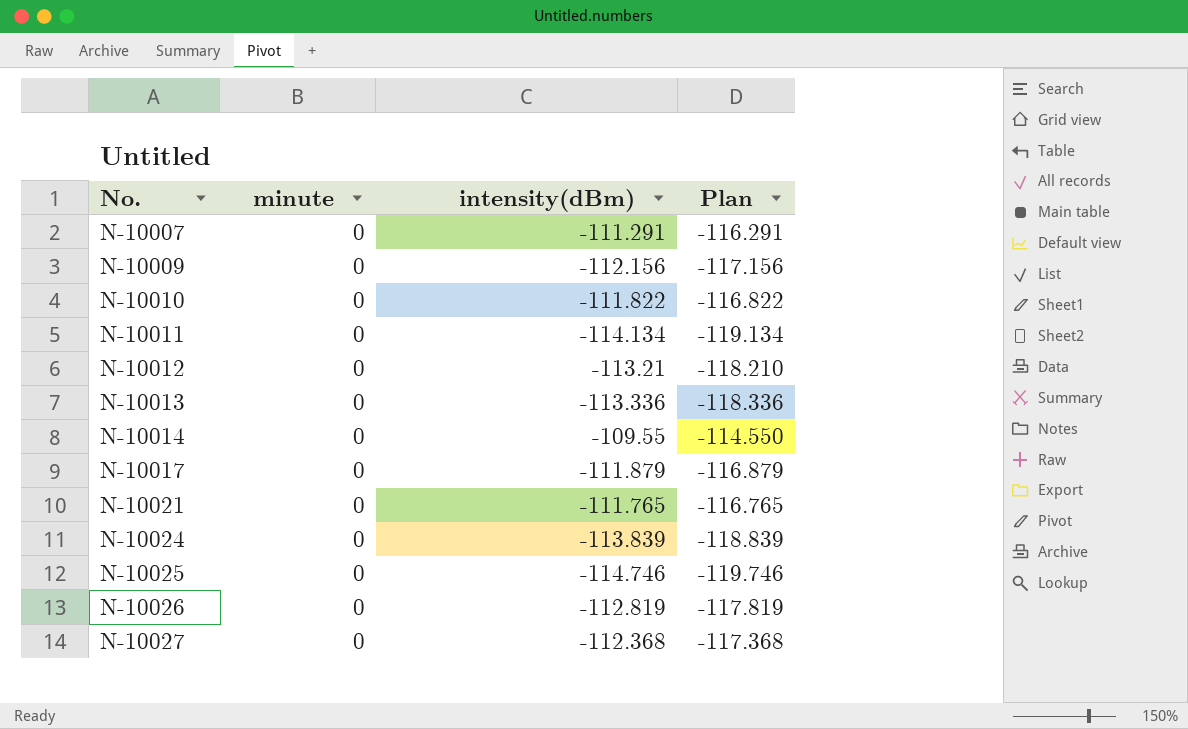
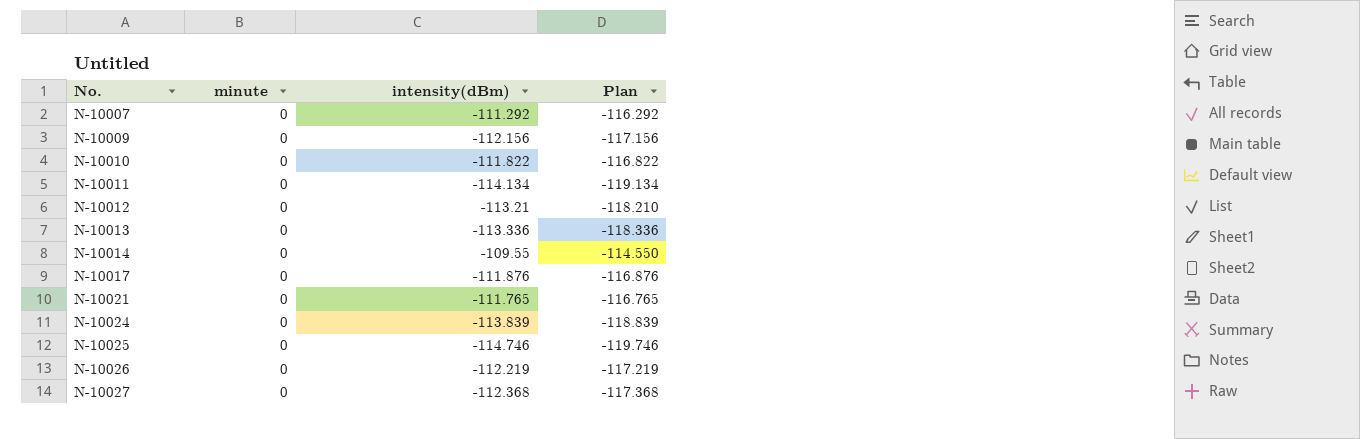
N-10007 | intensity(dBm): -111.291 -> -111.292
N-10007 | Plan: -116.291 -> -116.292
N-10017 | intensity(dBm): -111.879 -> -111.876
N-10017 | Plan: -116.879 -> -116.876
N-10026 | intensity(dBm): -112.819 -> -112.219
N-10026 | Plan: -117.819 -> -117.219

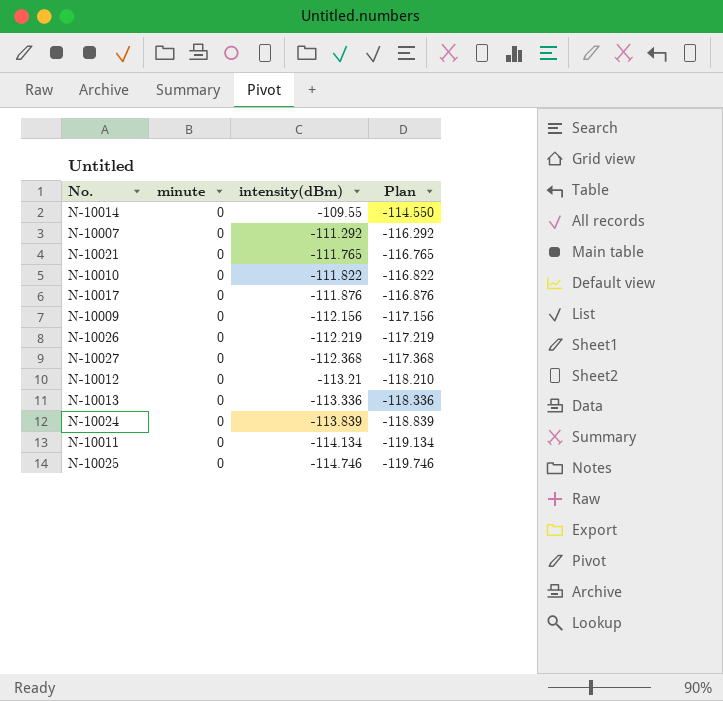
row order: No. ascending -> intensity(dBm) descending

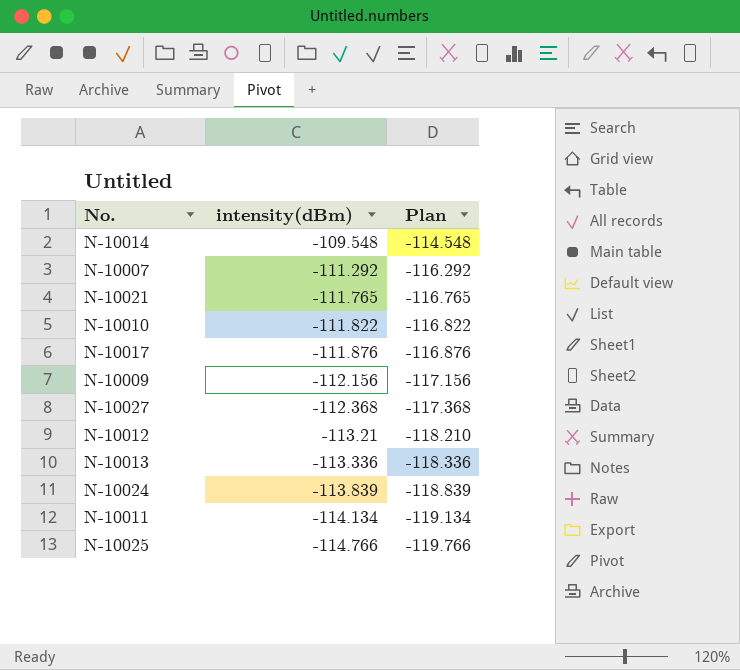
column minute | position: 2 -> none
row N-10026: 0 | -112.219 | -117.219 -> none
N-10014 | intensity(dBm): -109.55 -> -109.548
N-10014 | Plan: -114.550 -> -114.548
N-10025 | intensity(dBm): -114.746 -> -114.766
N-10025 | Plan: -119.746 -> -119.766

